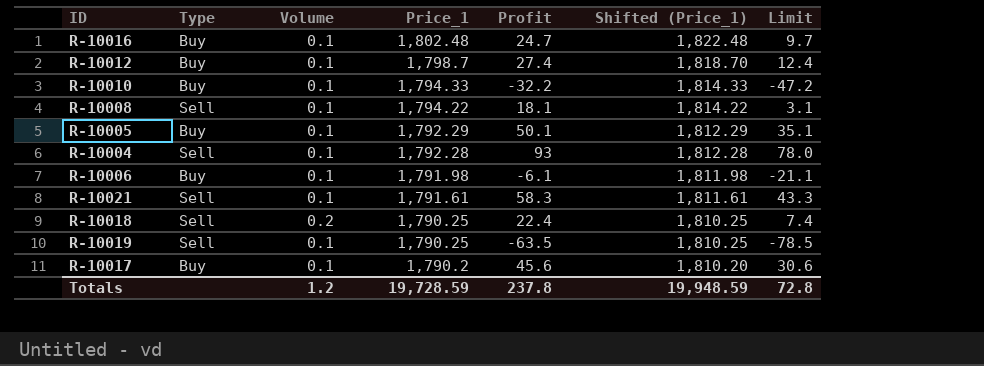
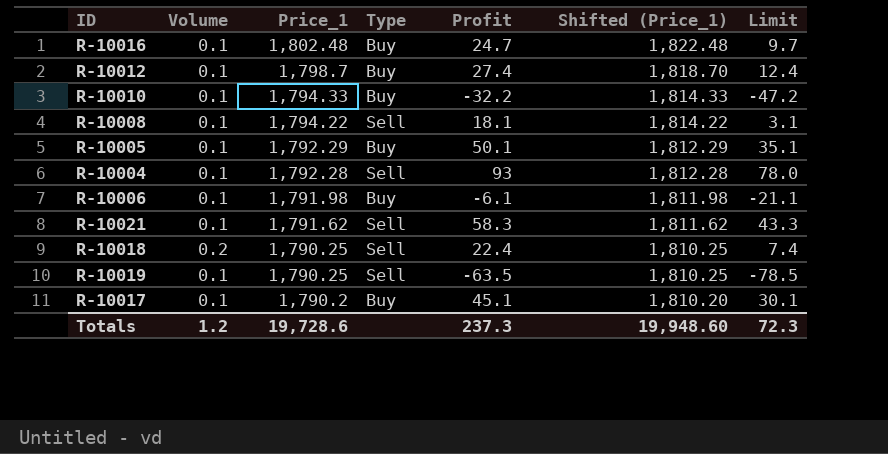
column Type | position: 2 -> 4
R-10021 | Price_1: 1,791.61 -> 1,791.62
R-10021 | Shifted (Price_1): 1,811.61 -> 1,811.62
R-10017 | Profit: 45.6 -> 45.1
R-10017 | Limit: 30.6 -> 30.1
Totals | Price_1: 19,728.59 -> 19,728.6
Totals | Profit: 237.8 -> 237.3
Totals | Shifted (Price_1): 19,948.59 -> 19,948.60
Totals | Limit: 72.8 -> 72.3

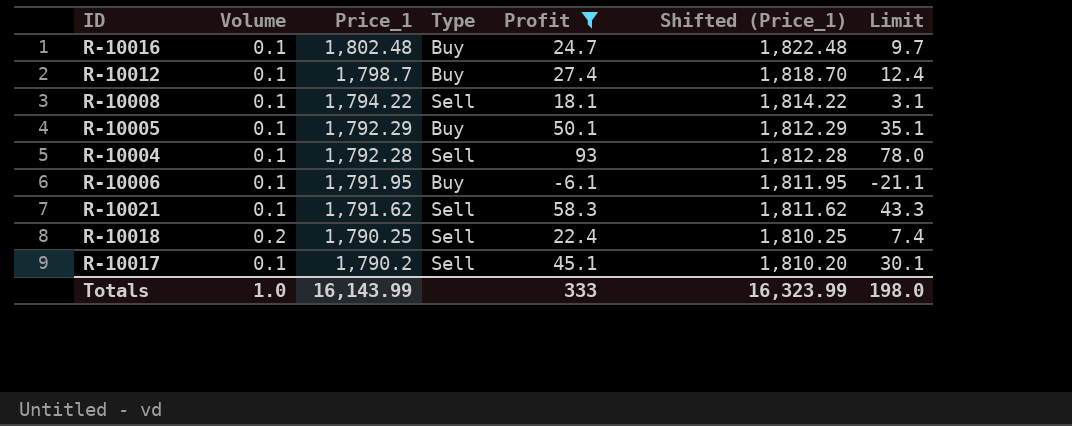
filter: none -> Profit >= -6.1
R-10006 | Price_1: 1,791.98 -> 1,791.95
R-10006 | Shifted (Price_1): 1,811.98 -> 1,811.95
R-10017 | Type: Buy -> Sell
Totals | Volume: 1.2 -> 1.0
Totals | Price_1: 19,728.6 -> 16,143.99
Totals | Profit: 237.3 -> 333
Totals | Shifted (Price_1): 19,948.60 -> 16,323.99
Totals | Limit: 72.3 -> 198.0

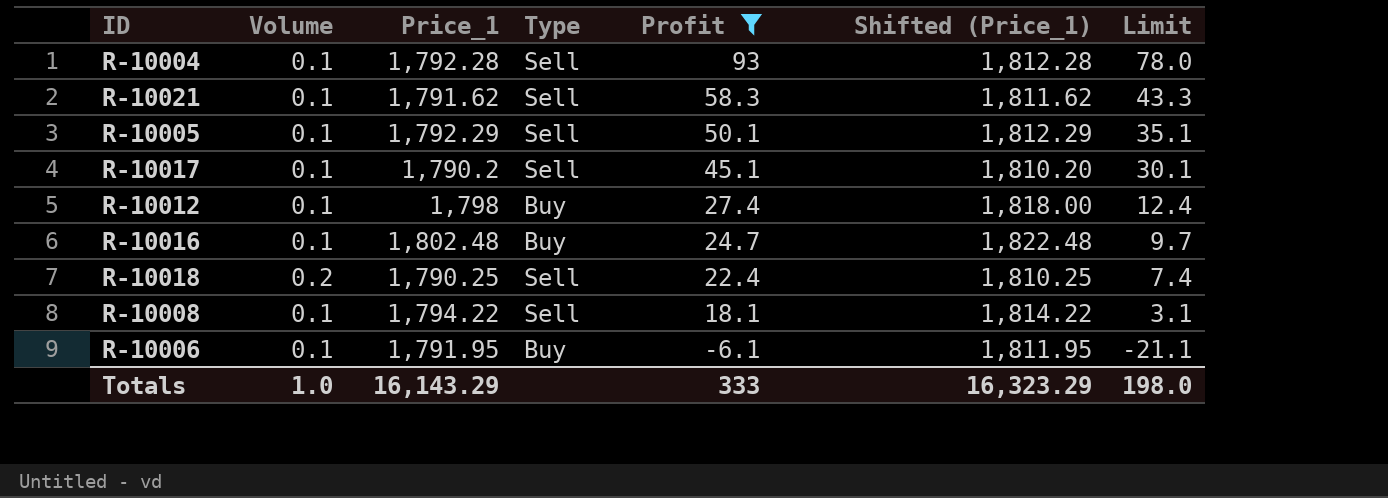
row order: Price_1 descending -> Profit descending
R-10005 | Type: Buy -> Sell
R-10012 | Price_1: 1,798.7 -> 1,798
R-10012 | Shifted (Price_1): 1,818.70 -> 1,818.00
Totals | Price_1: 16,143.99 -> 16,143.29
Totals | Shifted (Price_1): 16,323.99 -> 16,323.29

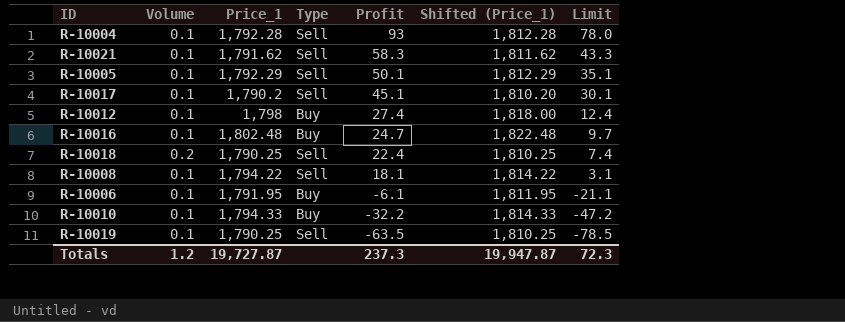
filter: Profit >= -6.1 -> none
Totals | Volume: 1.0 -> 1.2
Totals | Price_1: 16,143.29 -> 19,727.87
Totals | Profit: 333 -> 237.3
Totals | Shifted (Price_1): 16,323.29 -> 19,947.87
Totals | Limit: 198.0 -> 72.3

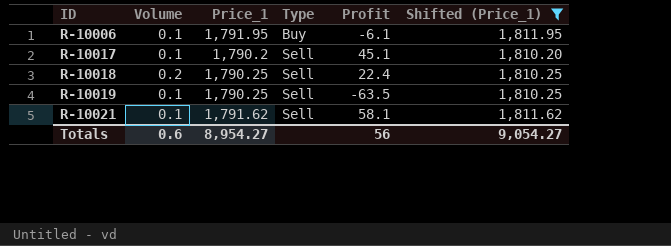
filter: none -> Shifted (Price_1) <= 1,811.95
row order: Profit descending -> ID ascending
column Limit | formula: [Profit] - 15 -> none
R-10021 | Profit: 58.3 -> 58.1
Totals | Volume: 1.2 -> 0.6
Totals | Price_1: 19,727.87 -> 8,954.27
Totals | Profit: 237.3 -> 56
Totals | Shifted (Price_1): 19,947.87 -> 9,054.27

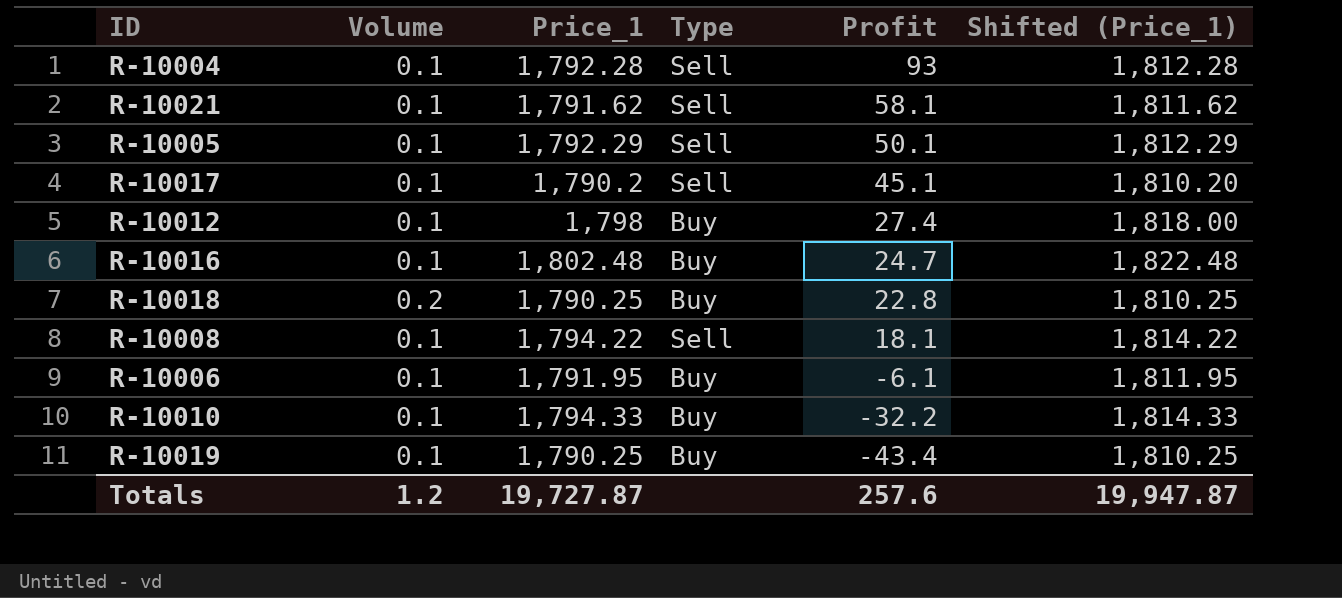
filter: Shifted (Price_1) <= 1,811.95 -> none
row order: ID ascending -> Profit descending
R-10018 | Type: Sell -> Buy
R-10018 | Profit: 22.4 -> 22.8
R-10019 | Type: Sell -> Buy
R-10019 | Profit: -63.5 -> -43.4
Totals | Volume: 0.6 -> 1.2
Totals | Price_1: 8,954.27 -> 19,727.87
Totals | Profit: 56 -> 257.6
Totals | Shifted (Price_1): 9,054.27 -> 19,947.87

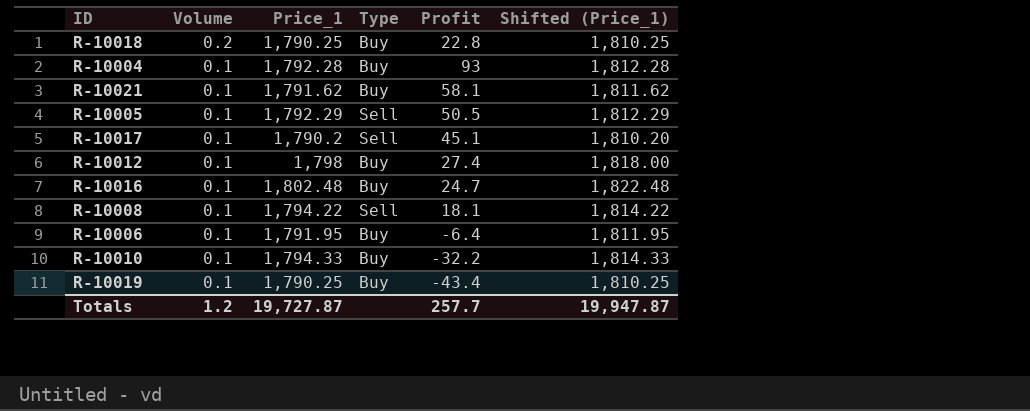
row order: Profit descending -> Volume descending
R-10004 | Type: Sell -> Buy
R-10021 | Type: Sell -> Buy
R-10005 | Profit: 50.1 -> 50.5
R-10006 | Profit: -6.1 -> -6.4
Totals | Profit: 257.6 -> 257.7

